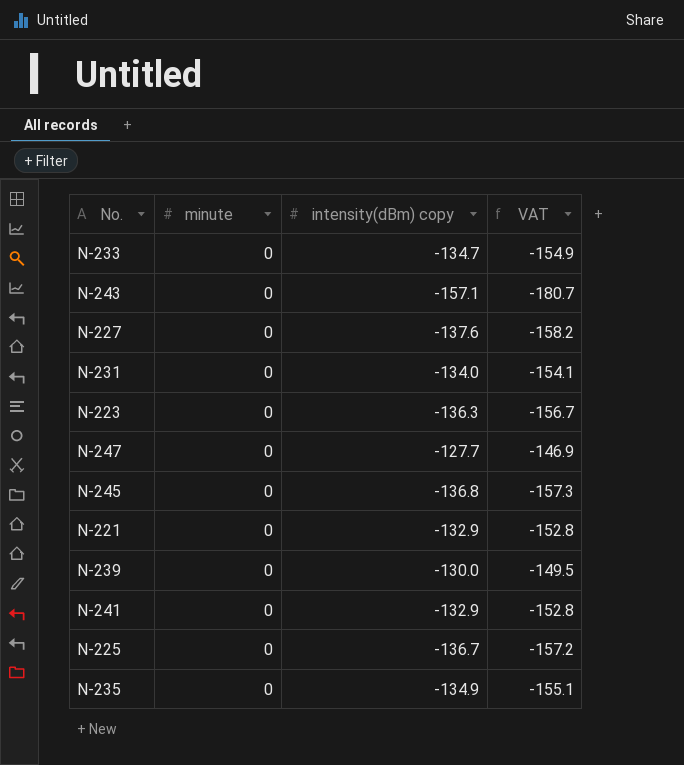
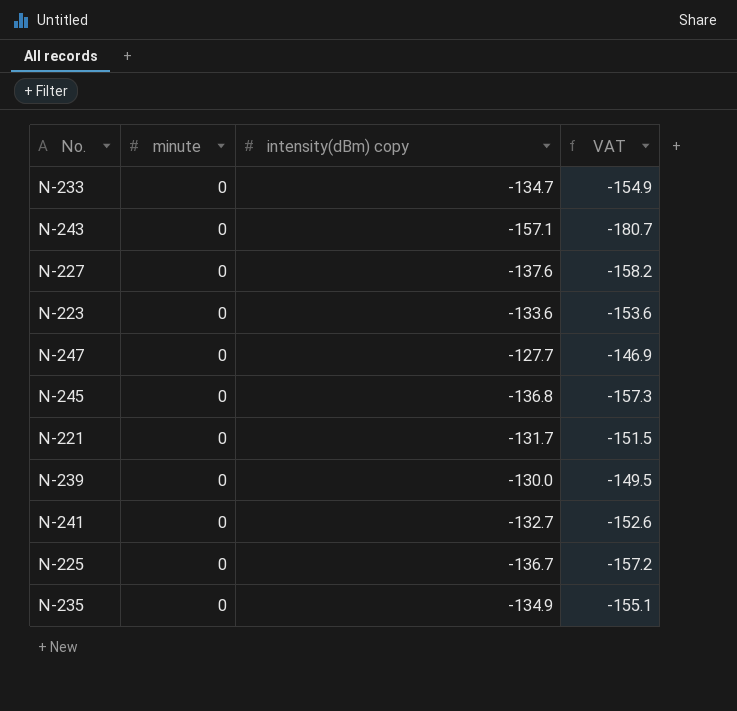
row N-231: 0 | -134.0 | -154.1 -> none
N-223 | intensity(dBm) copy: -136.3 -> -133.6
N-223 | VAT: -156.7 -> -153.6
N-221 | intensity(dBm) copy: -132.9 -> -131.7
N-221 | VAT: -152.8 -> -151.5
N-241 | intensity(dBm) copy: -132.9 -> -132.7
N-241 | VAT: -152.8 -> -152.6

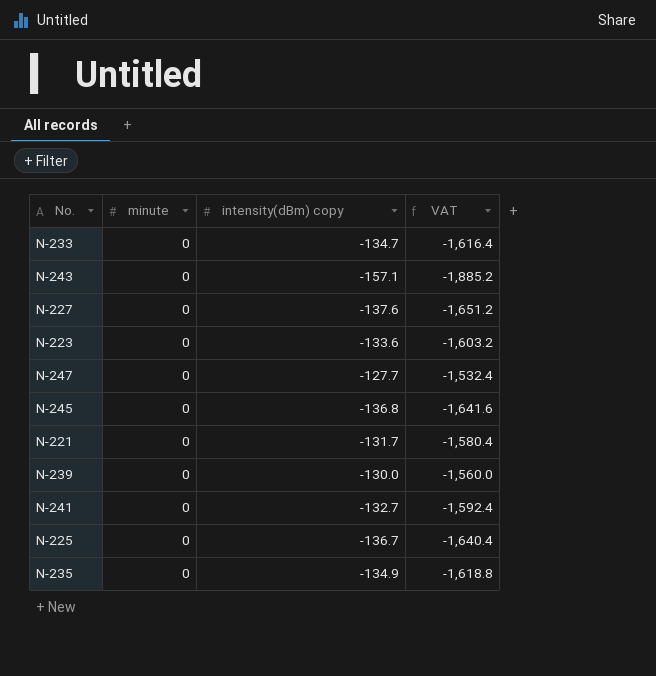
column VAT | formula: [intensity(dBm) copy] * 1.15 -> [intensity(dBm) copy] * 12

